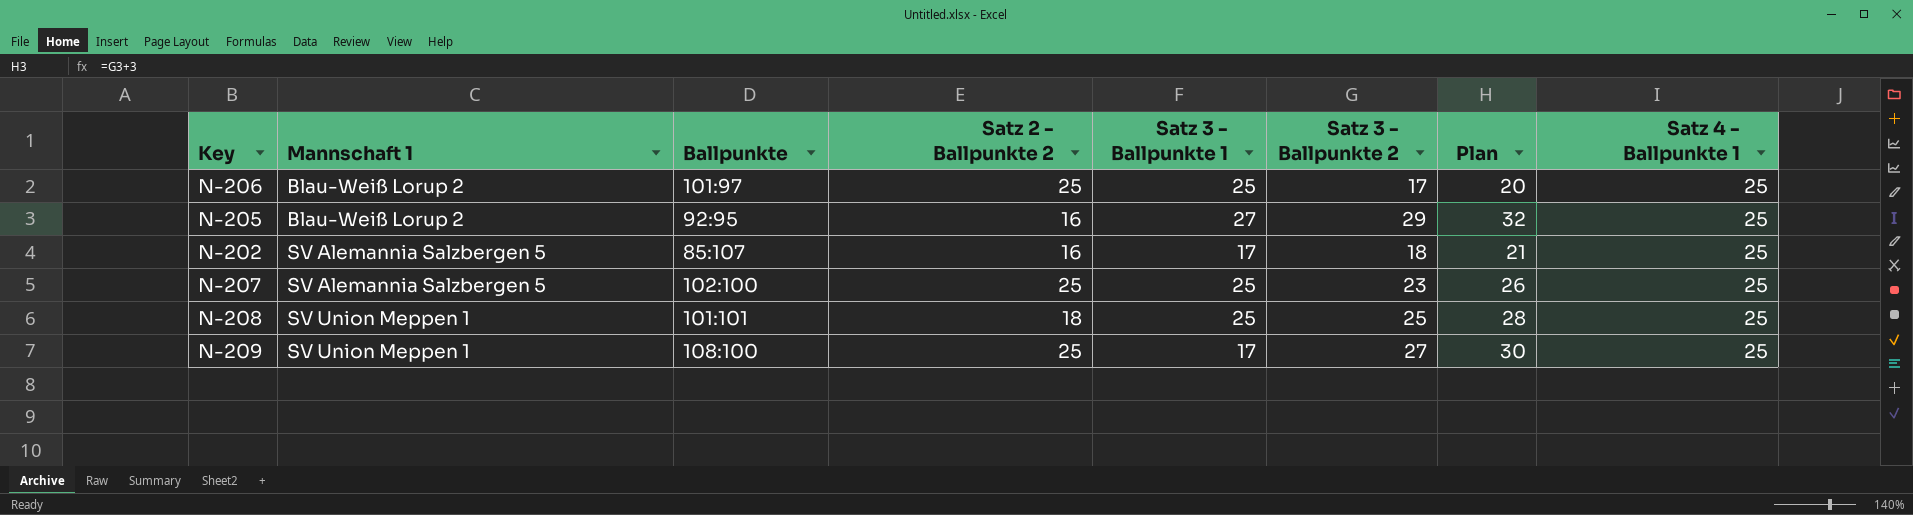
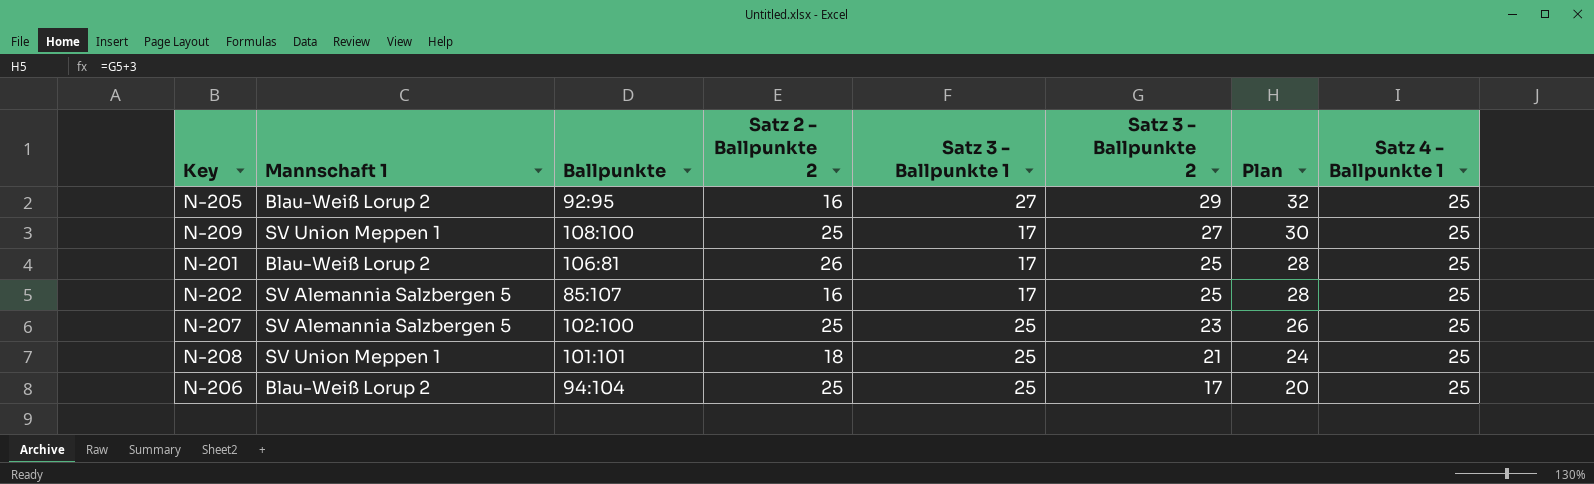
row order: Mannschaft 1 ascending -> Satz 3 - Ballpunkte 2 descending
row N-201: none -> Blau-Weiß Lorup 2 | 106:81 | 26 | 17 | 25 | 28 | 25
N-202 | Satz 3 - Ballpunkte 2: 18 -> 25
N-202 | Plan: 21 -> 28
N-208 | Satz 3 - Ballpunkte 2: 25 -> 21
N-208 | Plan: 28 -> 24
N-206 | Ballpunkte: 101:97 -> 94:104

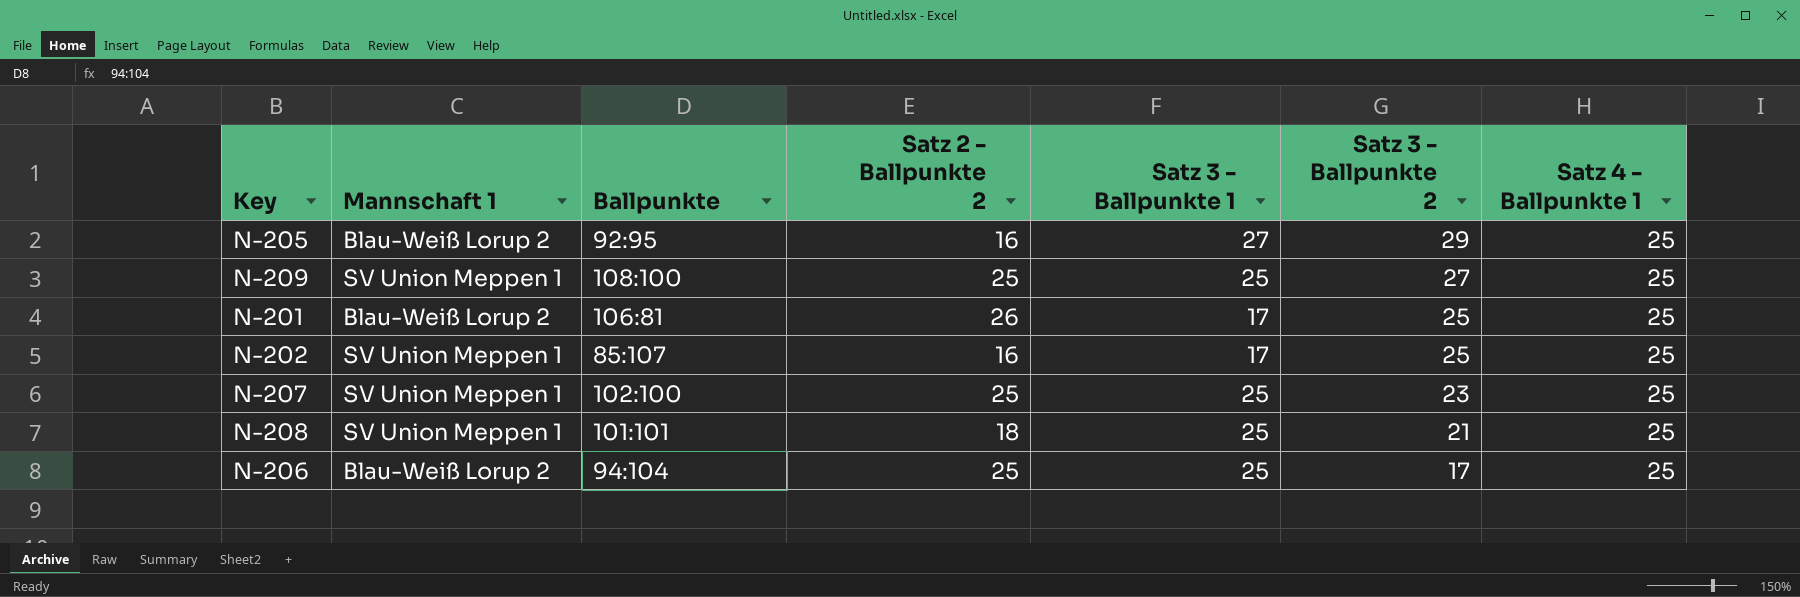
column Plan | formula: [Satz 3 - Ballpunkte 2] + 3 -> none
N-209 | Satz 3 - Ballpunkte 1: 17 -> 25
N-202 | Mannschaft 1: SV Alemannia Salzbergen 5 -> SV Union Meppen 1
N-207 | Mannschaft 1: SV Alemannia Salzbergen 5 -> SV Union Meppen 1

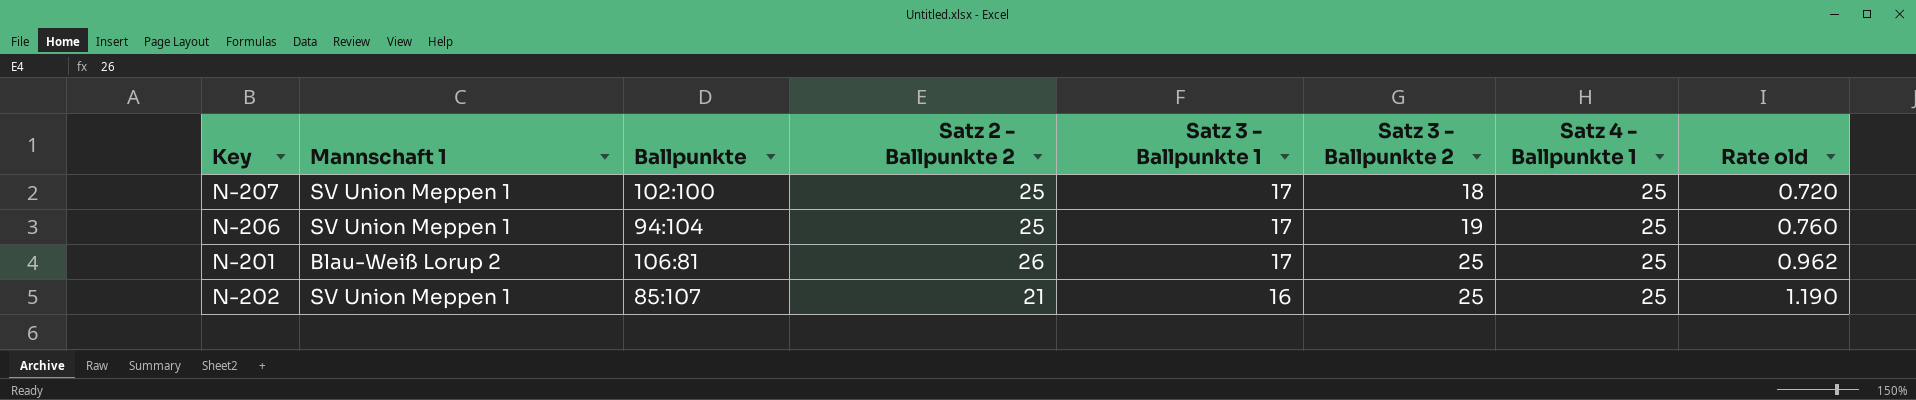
row order: Satz 3 - Ballpunkte 2 descending -> Satz 3 - Ballpunkte 1 descending
column Rate old | formula: none -> [Satz 3 - Ballpunkte 2] / [Satz 2 - Ballpunkte 2]
row N-205: Blau-Weiß Lorup 2 | 92:95 | 16 | 27 | 29 | 25 -> none
row N-209: SV Union Meppen 1 | 108:100 | 25 | 25 | 27 | 25 -> none
row N-208: SV Union Meppen 1 | 101:101 | 18 | 25 | 21 | 25 -> none
N-207 | Satz 3 - Ballpunkte 1: 25 -> 17
N-207 | Satz 3 - Ballpunkte 2: 23 -> 18
N-206 | Mannschaft 1: Blau-Weiß Lorup 2 -> SV Union Meppen 1
N-206 | Satz 3 - Ballpunkte 1: 25 -> 17
N-206 | Satz 3 - Ballpunkte 2: 17 -> 19
N-202 | Satz 2 - Ballpunkte 2: 16 -> 21
N-202 | Satz 3 - Ballpunkte 1: 17 -> 16

